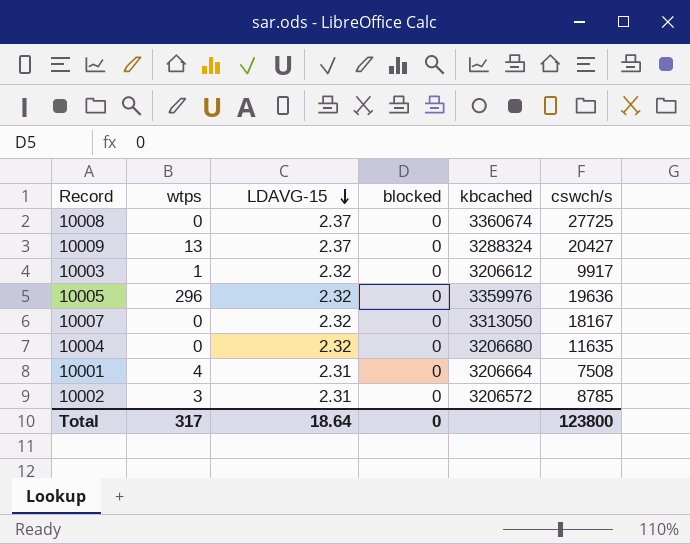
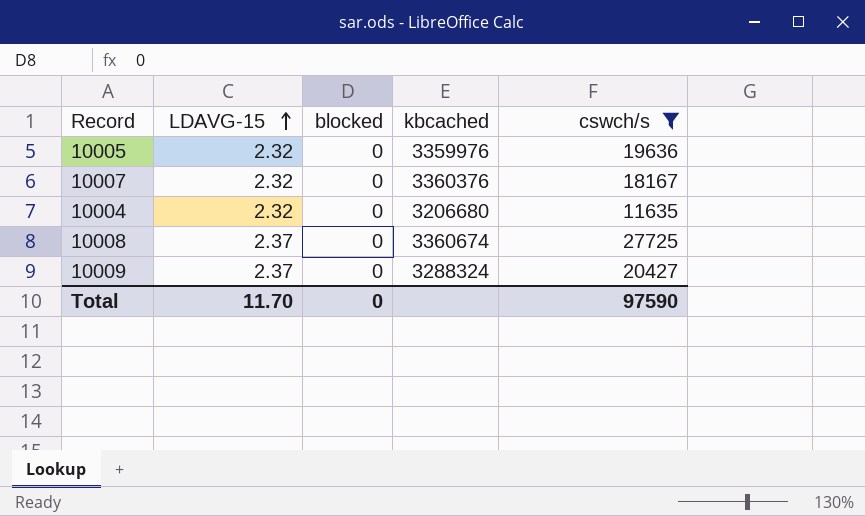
filter: none -> cswch/s >= 11635
row order: LDAVG-15 descending -> LDAVG-15 ascending
column wtps | position: 2 -> none
10007 | kbcached: 3313050 -> 3360376
Total | LDAVG-15: 18.64 -> 11.70
Total | cswch/s: 123800 -> 97590

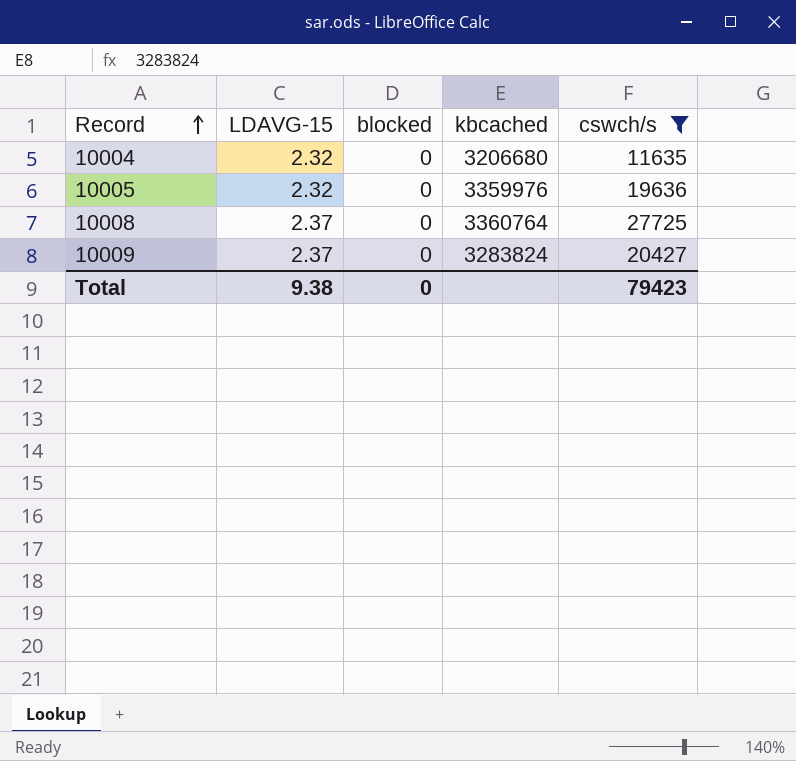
row order: LDAVG-15 ascending -> Record ascending
row 10007: 2.32 | 0 | 3360376 | 18167 -> none
10008 | kbcached: 3360674 -> 3360764
10009 | kbcached: 3288324 -> 3283824
Total | LDAVG-15: 11.70 -> 9.38
Total | cswch/s: 97590 -> 79423

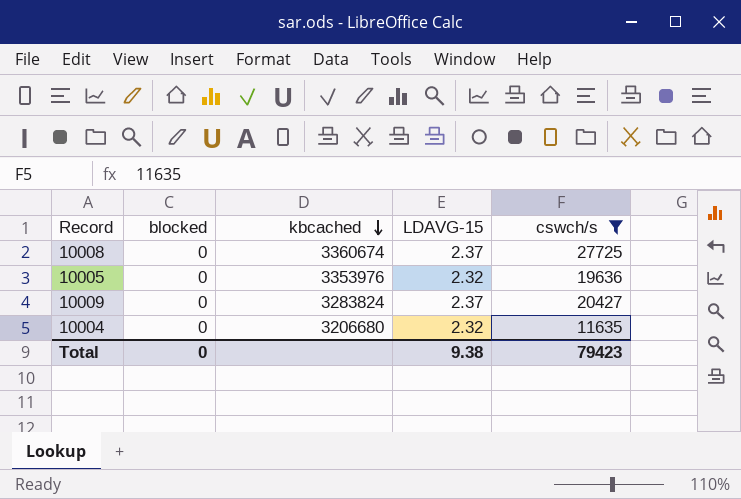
row order: Record ascending -> kbcached descending
column LDAVG-15 | position: 2 -> 4
10008 | kbcached: 3360764 -> 3360674
10005 | kbcached: 3359976 -> 3353976

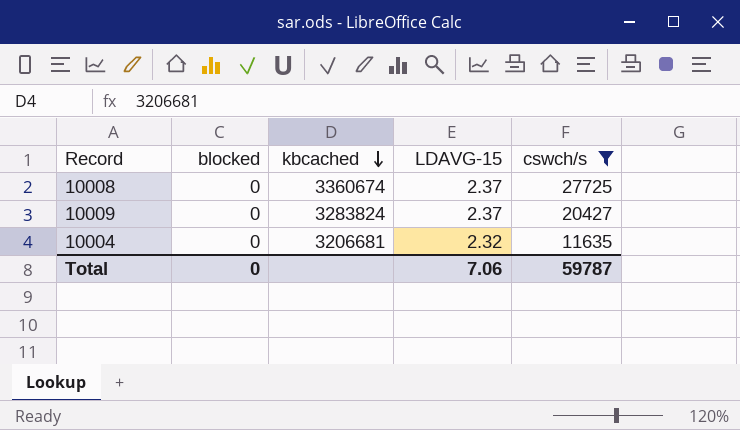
row 10005: 0 | 3353976 | 2.32 | 19636 -> none
10004 | kbcached: 3206680 -> 3206681
Total | LDAVG-15: 9.38 -> 7.06
Total | cswch/s: 79423 -> 59787

